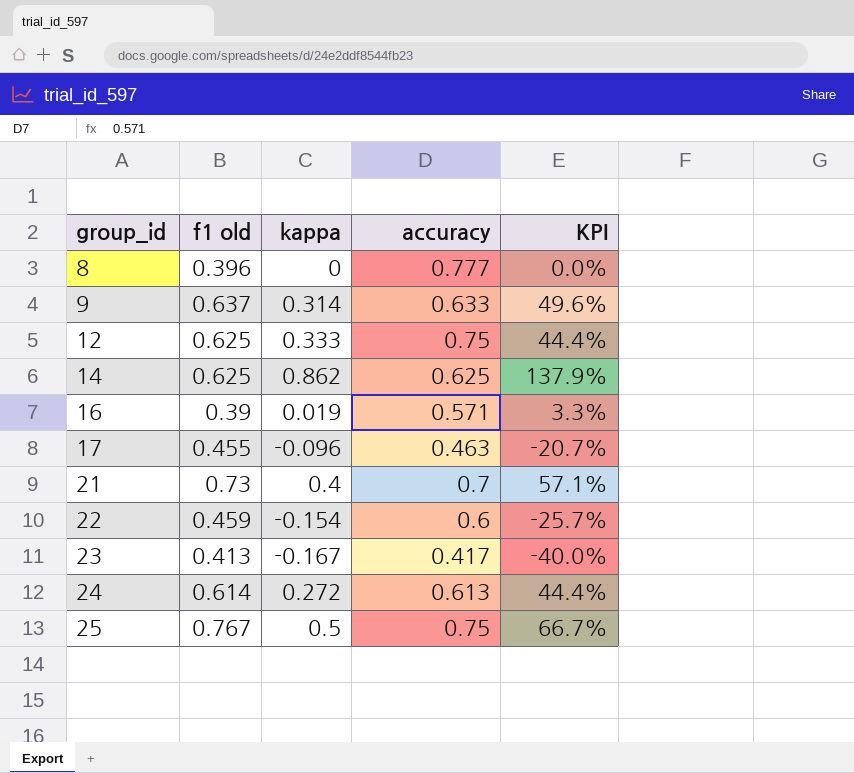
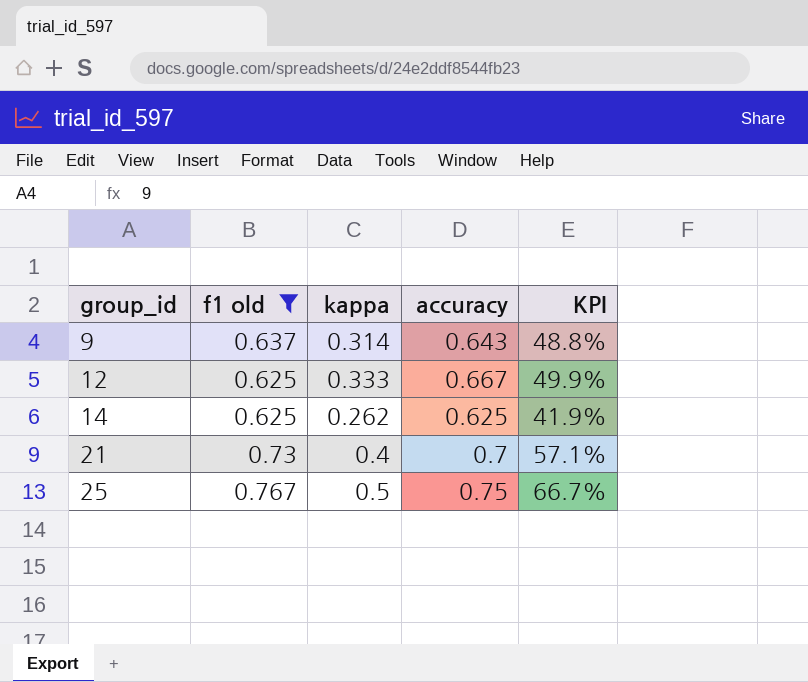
filter: none -> f1 old >= 0.625
9 | accuracy: 0.633 -> 0.643
9 | KPI: 49.6% -> 48.8%
12 | accuracy: 0.75 -> 0.667
12 | KPI: 44.4% -> 49.9%
14 | kappa: 0.862 -> 0.262
14 | KPI: 137.9% -> 41.9%

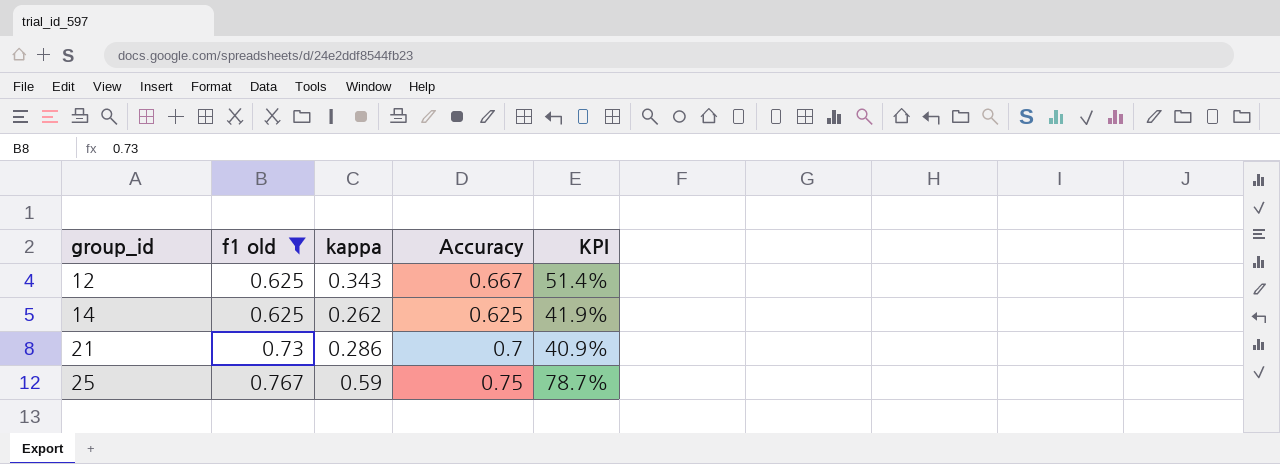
column name: accuracy -> Accuracy
row 9: 0.637 | 0.314 | 0.643 | 48.8% -> none
12 | kappa: 0.333 -> 0.343
12 | KPI: 49.9% -> 51.4%
21 | kappa: 0.4 -> 0.286
21 | KPI: 57.1% -> 40.9%
25 | kappa: 0.5 -> 0.59
25 | KPI: 66.7% -> 78.7%

